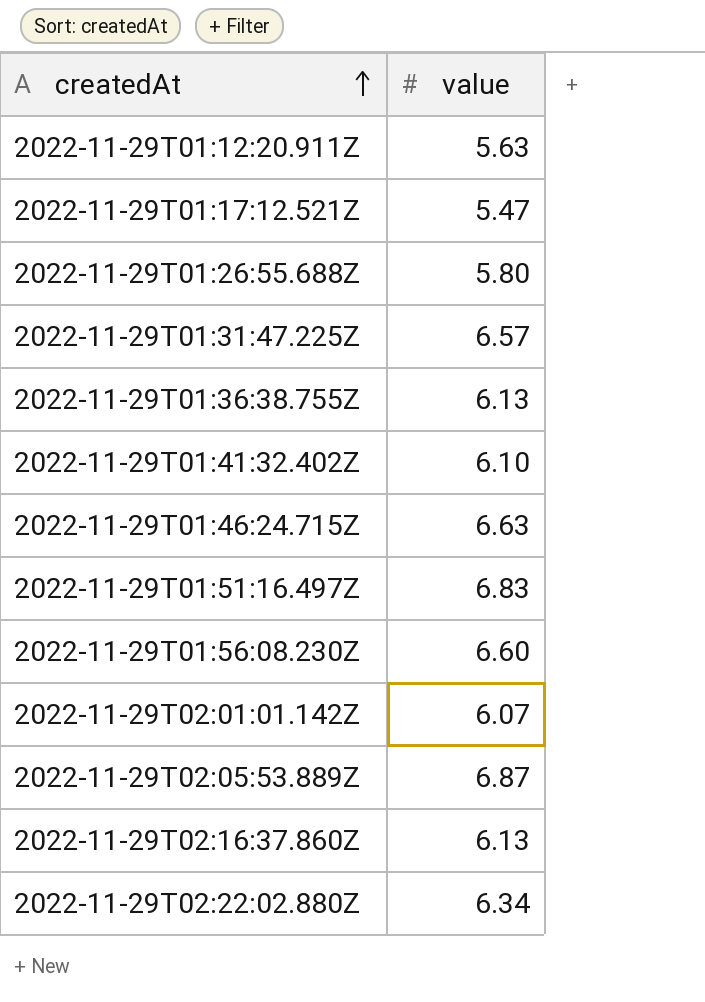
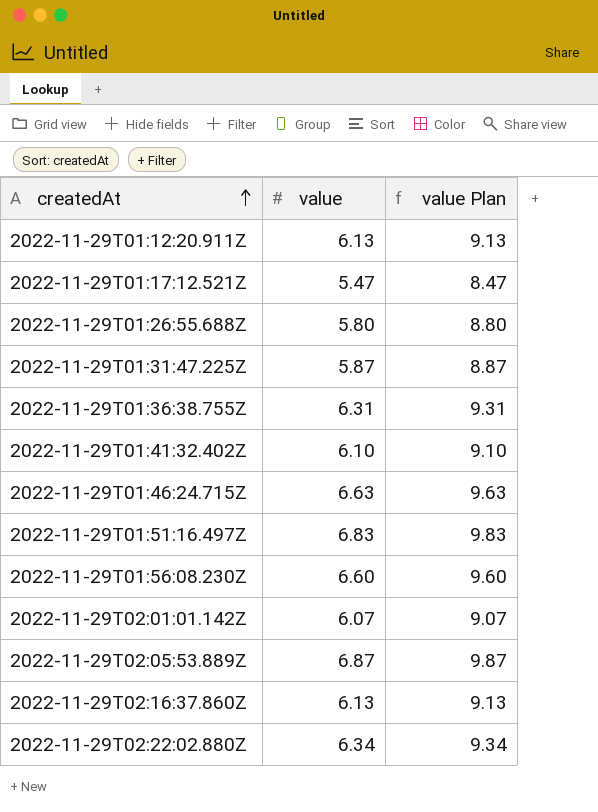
column value Plan | formula: none -> [value] + 3
2022-11-29T01:12:20.911Z | value: 5.63 -> 6.13
2022-11-29T01:31:47.225Z | value: 6.57 -> 5.87
2022-11-29T01:36:38.755Z | value: 6.13 -> 6.31

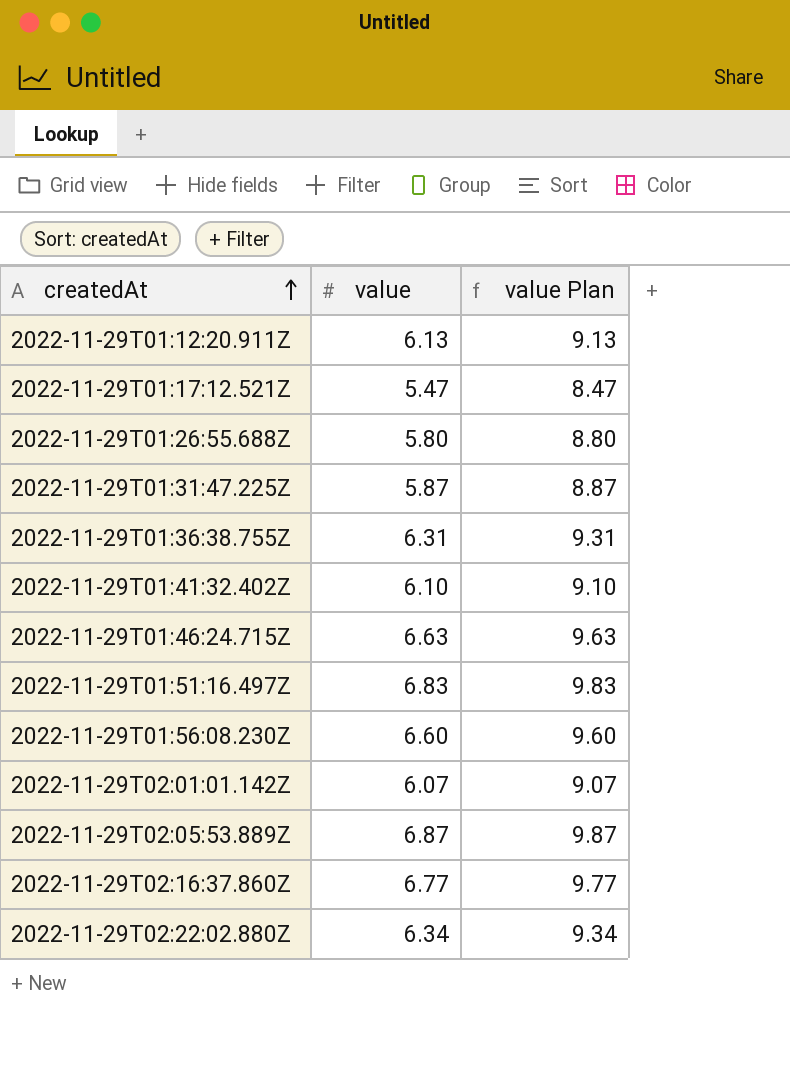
2022-11-29T02:16:37.860Z | value: 6.13 -> 6.77
2022-11-29T02:16:37.860Z | value Plan: 9.13 -> 9.77

